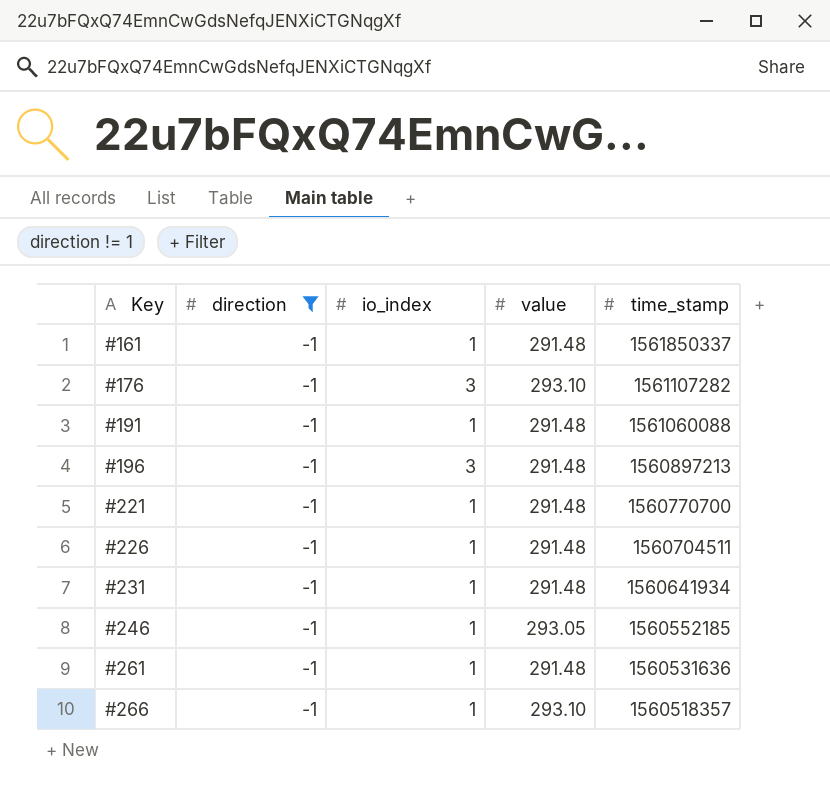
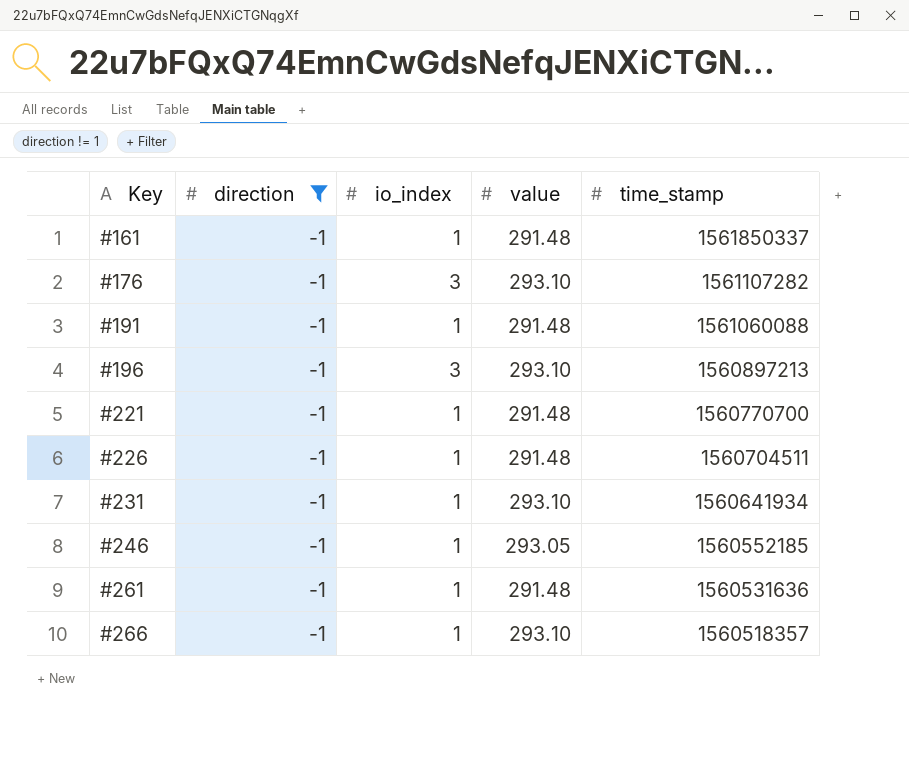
#196 | value: 291.48 -> 293.10
#231 | value: 291.48 -> 293.10

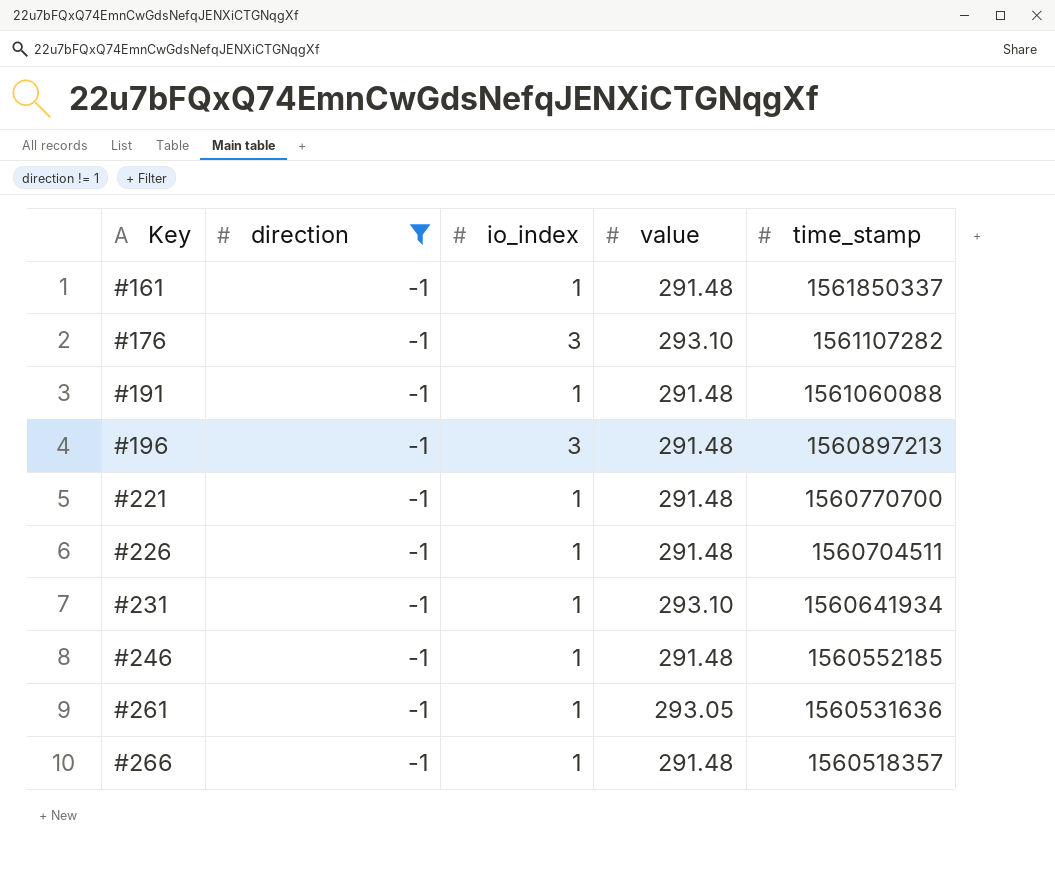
#196 | value: 293.10 -> 291.48
#246 | value: 293.05 -> 291.48
#261 | value: 291.48 -> 293.05
#266 | value: 293.10 -> 291.48

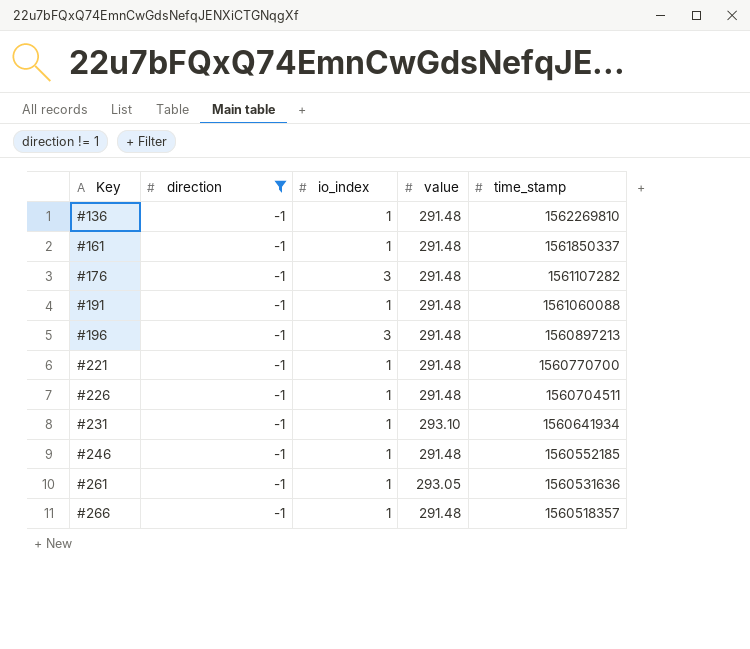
row #136: none -> -1 | 1 | 291.48 | 1562269810
#176 | value: 293.10 -> 291.48

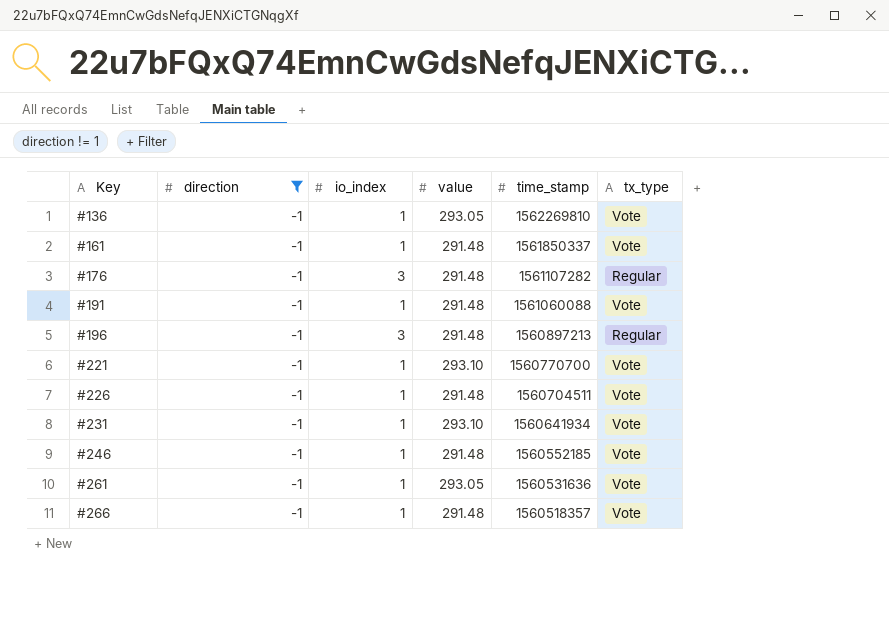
column tx_type | position: none -> 6
#136 | value: 291.48 -> 293.05
#221 | value: 291.48 -> 293.10

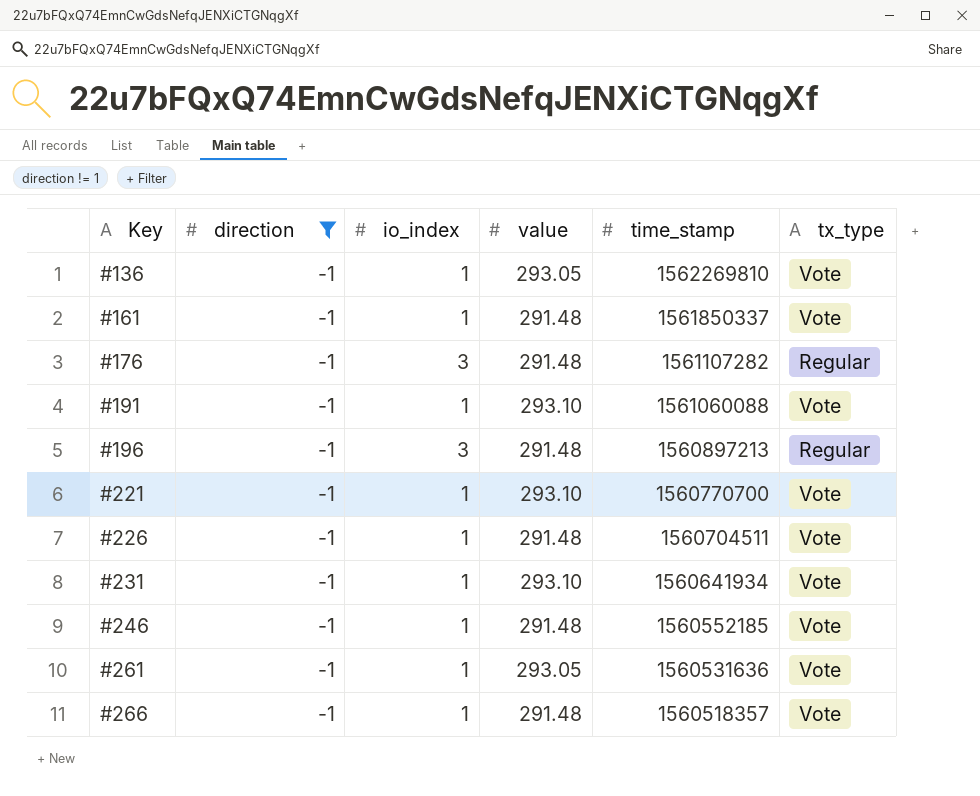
#191 | value: 291.48 -> 293.10

